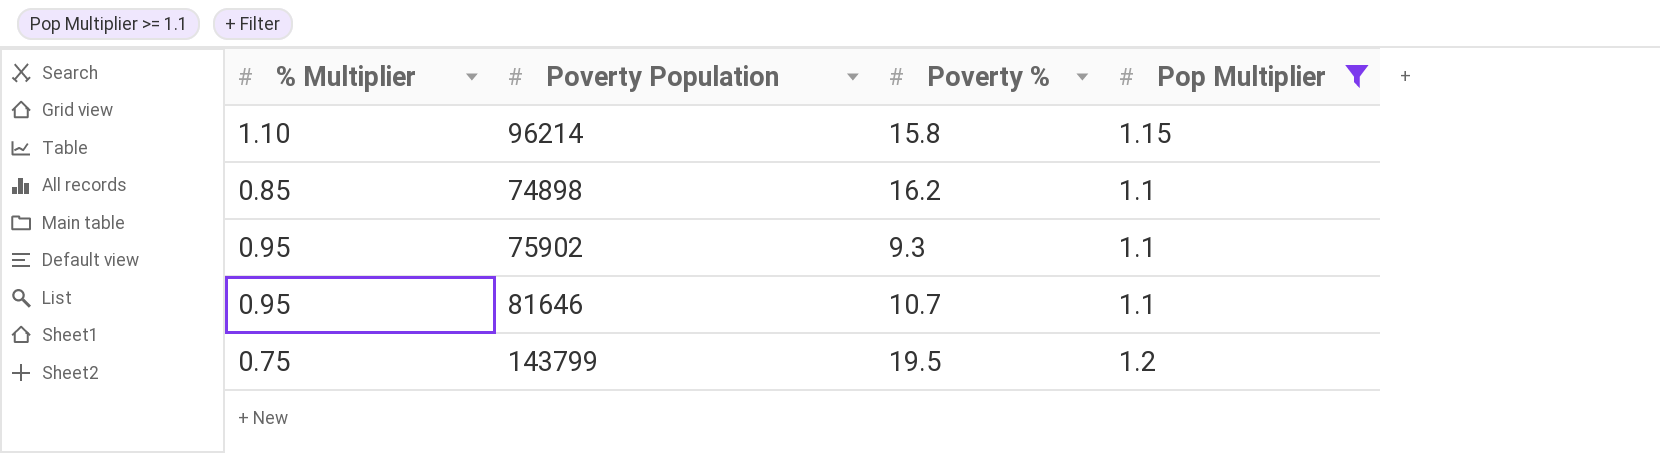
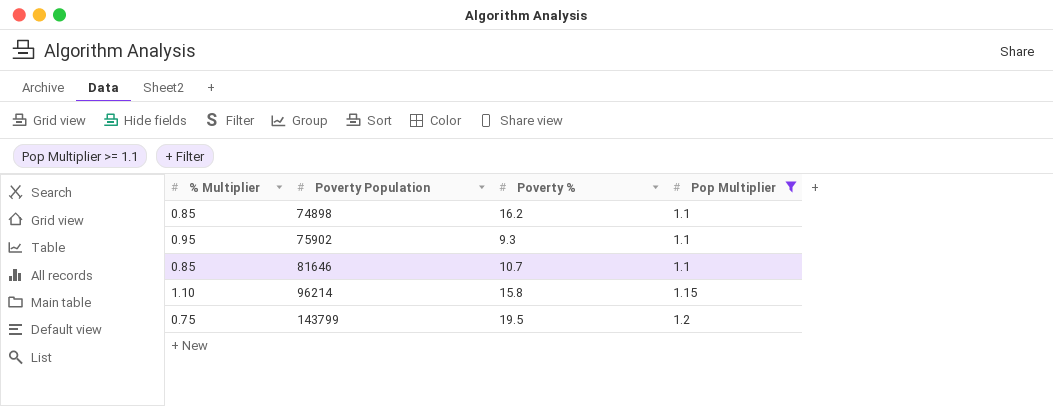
row order: none -> Poverty Population ascending
81646 | % Multiplier: 0.95 -> 0.85

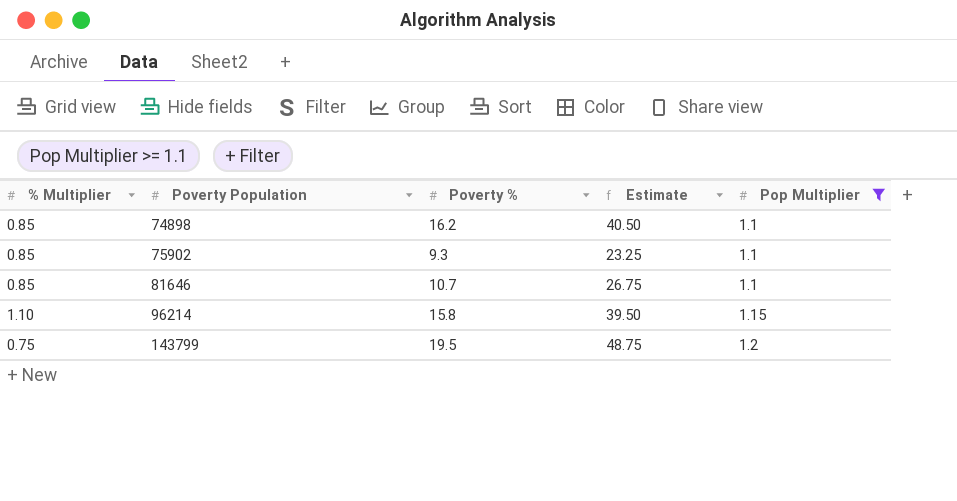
column Estimate | formula: none -> [Poverty %] * 2.5
75902 | % Multiplier: 0.95 -> 0.85

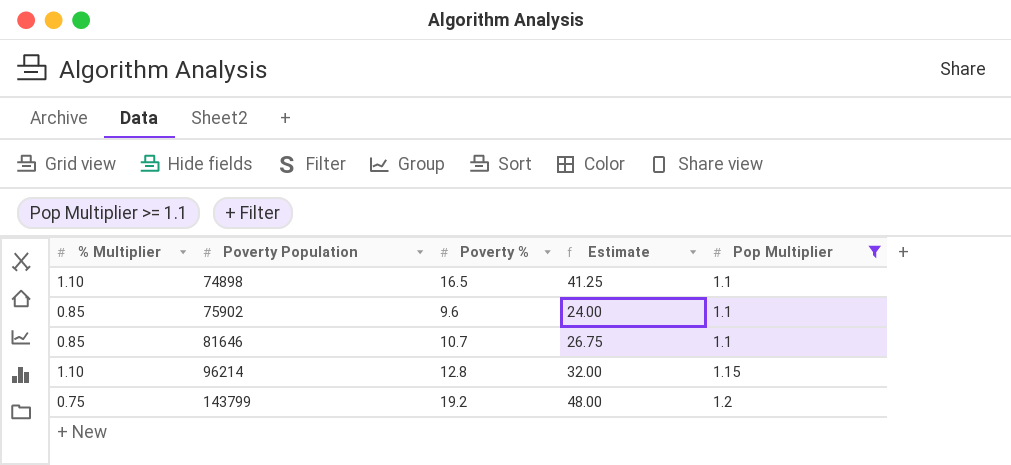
74898 | % Multiplier: 0.85 -> 1.10
74898 | Poverty %: 16.2 -> 16.5
74898 | Estimate: 40.50 -> 41.25
75902 | Poverty %: 9.3 -> 9.6
75902 | Estimate: 23.25 -> 24.00
96214 | Poverty %: 15.8 -> 12.8
96214 | Estimate: 39.50 -> 32.00
143799 | Poverty %: 19.5 -> 19.2
143799 | Estimate: 48.75 -> 48.00

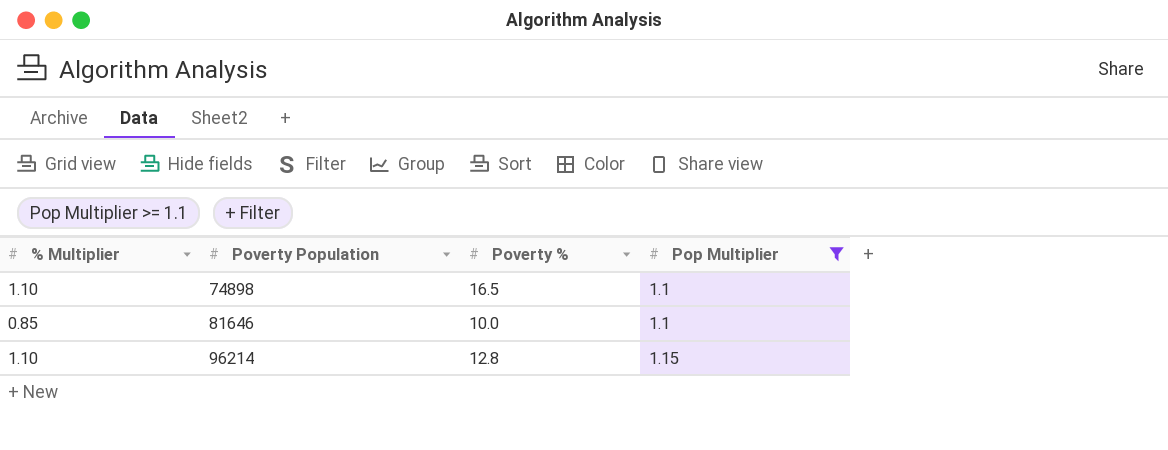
column Estimate | formula: [Poverty %] * 2.5 -> none
row 75902: 0.85 | 9.6 | 24.00 | 1.1 -> none
row 143799: 0.75 | 19.2 | 48.00 | 1.2 -> none
81646 | Poverty %: 10.7 -> 10.0

